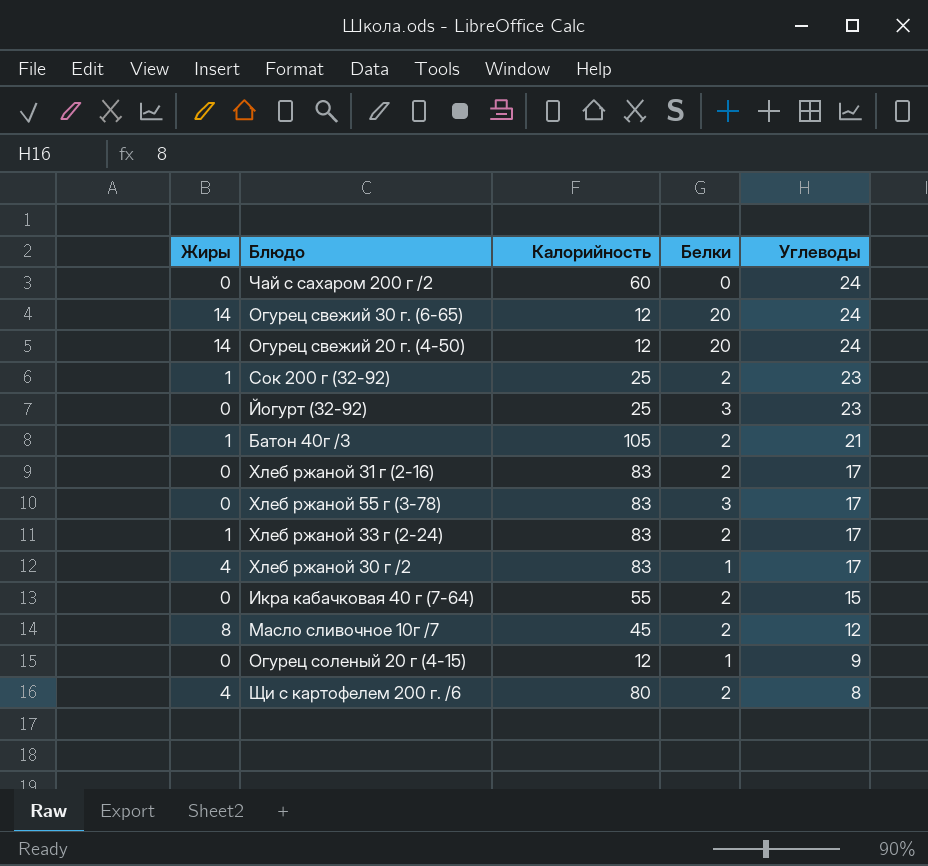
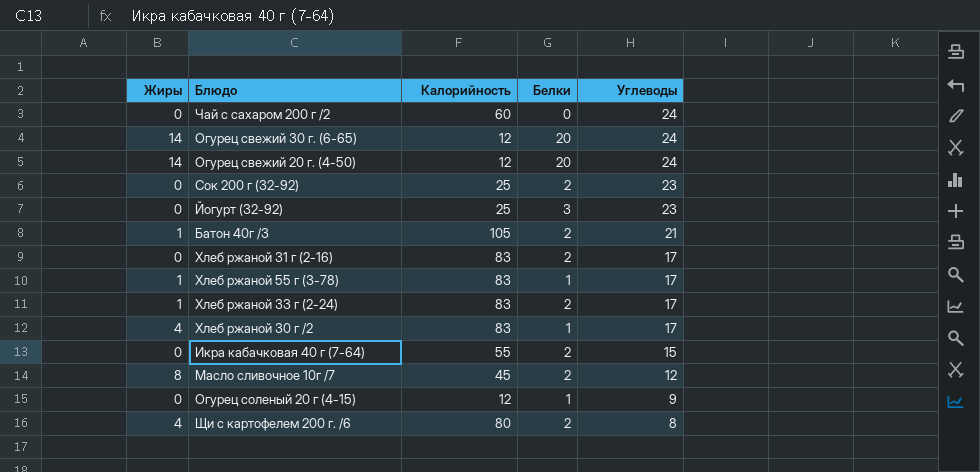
Сок 200 г (32-92) | Жиры: 1 -> 0
Хлеб ржаной 55 г (3-78) | Жиры: 0 -> 1
Хлеб ржаной 55 г (3-78) | Белки: 3 -> 1

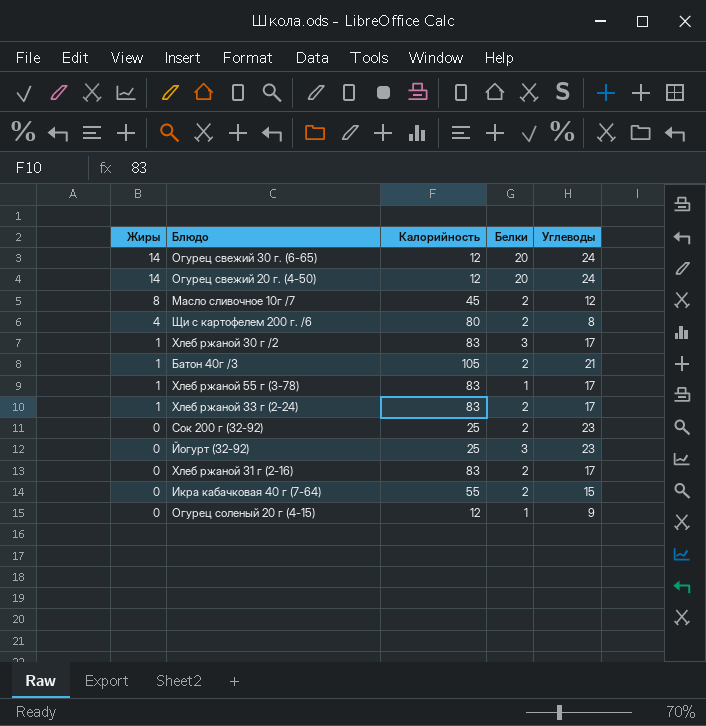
row order: Углеводы descending -> Жиры descending
row Чай с сахаром 200 г /2: 0 | 60 | 0 | 24 -> none
Хлеб ржаной 30 г /2 | Жиры: 4 -> 1
Хлеб ржаной 30 г /2 | Белки: 1 -> 3

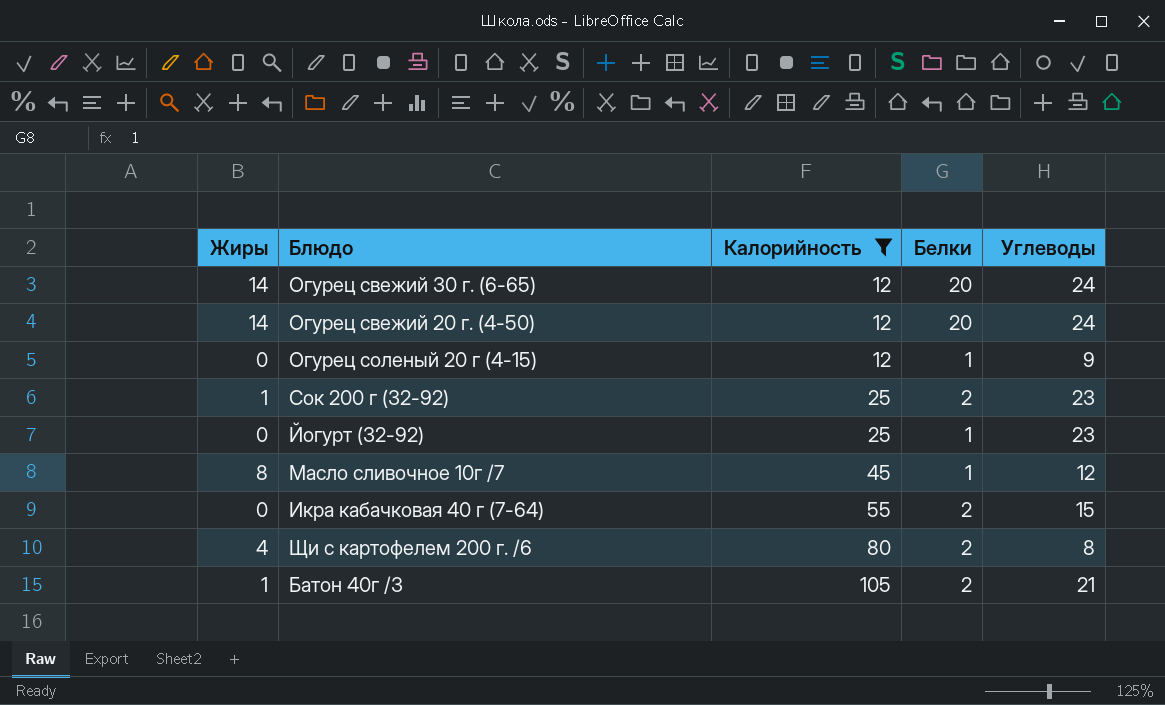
filter: none -> Калорийность != 83
row order: Жиры descending -> Калорийность ascending
Сок 200 г (32-92) | Жиры: 0 -> 1
Йогурт (32-92) | Белки: 3 -> 1
Масло сливочное 10г /7 | Белки: 2 -> 1

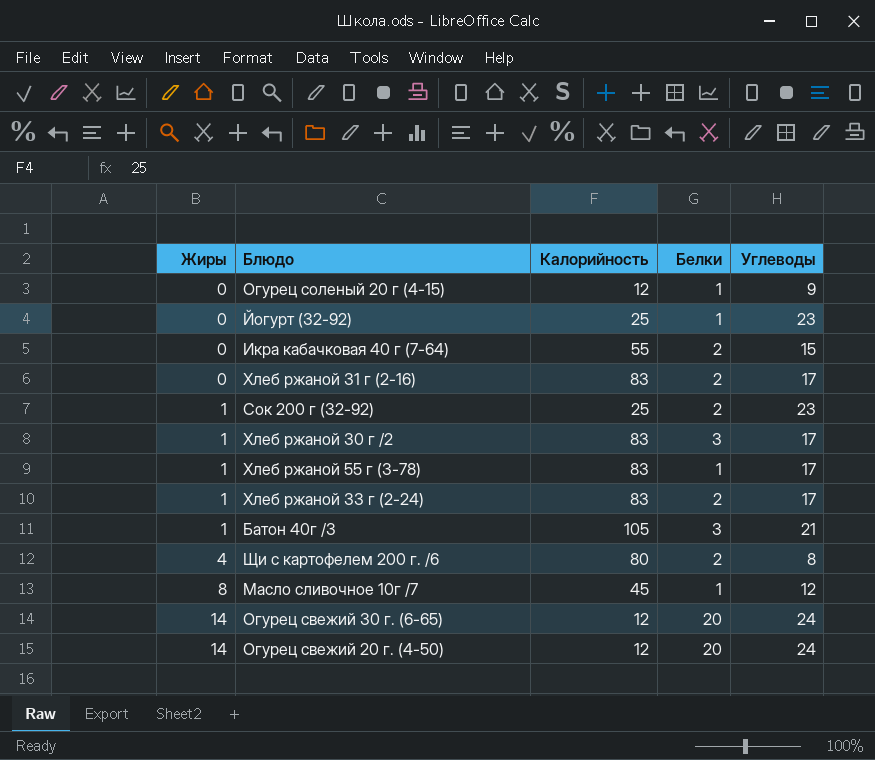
filter: Калорийность != 83 -> none
row order: Калорийность ascending -> Жиры ascending
Батон 40г /3 | Белки: 2 -> 3

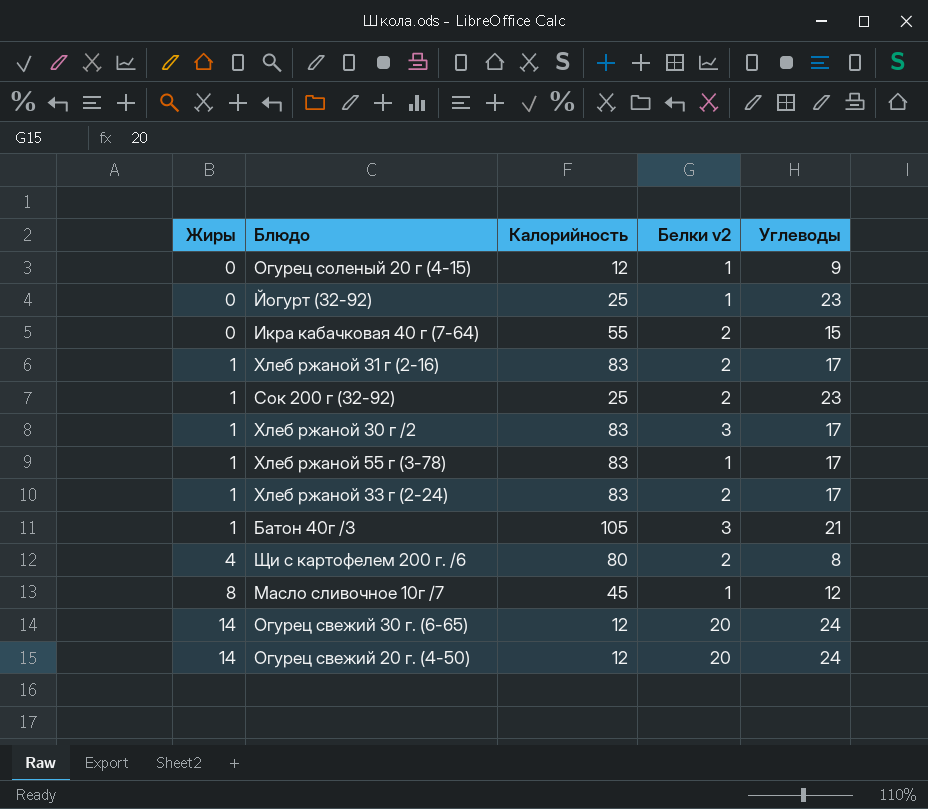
column name: Белки -> Белки v2
Хлеб ржаной 31 г (2-16) | Жиры: 0 -> 1

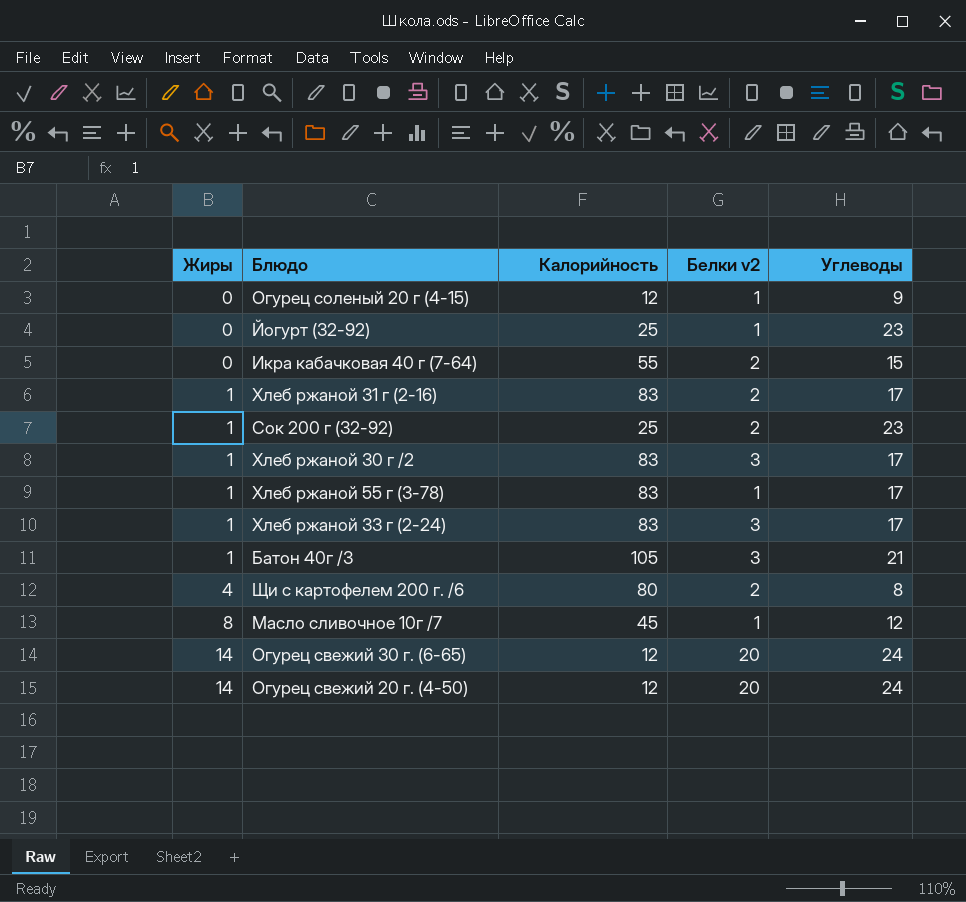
Хлеб ржаной 33 г (2-24) | Белки v2: 2 -> 3

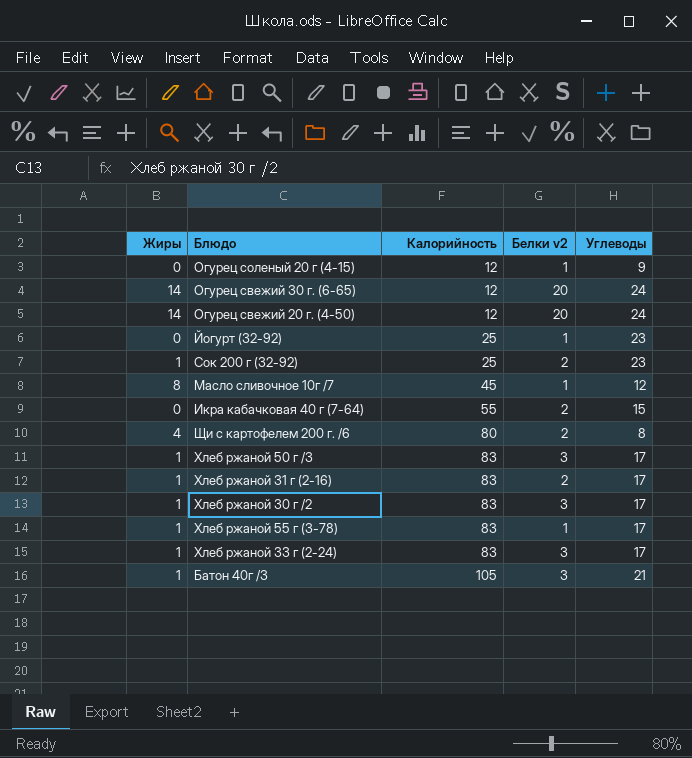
row order: Жиры ascending -> Калорийность ascending
row Хлеб ржаной 50 г /3: none -> 1 | 83 | 3 | 17

